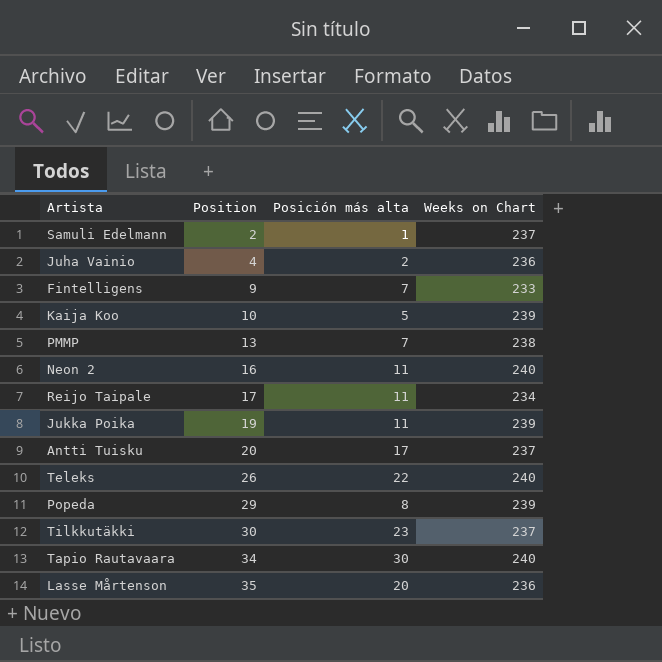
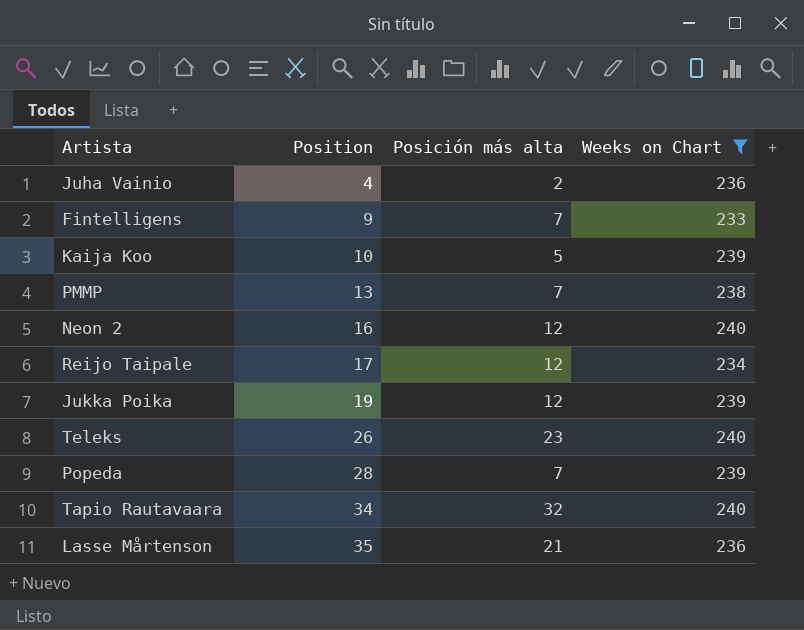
filter: none -> Weeks on Chart != 237
Neon 2 | Posición más alta: 11 -> 12
Reijo Taipale | Posición más alta: 11 -> 12
Jukka Poika | Posición más alta: 11 -> 12
Teleks | Posición más alta: 22 -> 23
Popeda | Position: 29 -> 28
Popeda | Posición más alta: 8 -> 7
Tapio Rautavaara | Posición más alta: 30 -> 32
Lasse Mårtenson | Posición más alta: 20 -> 21

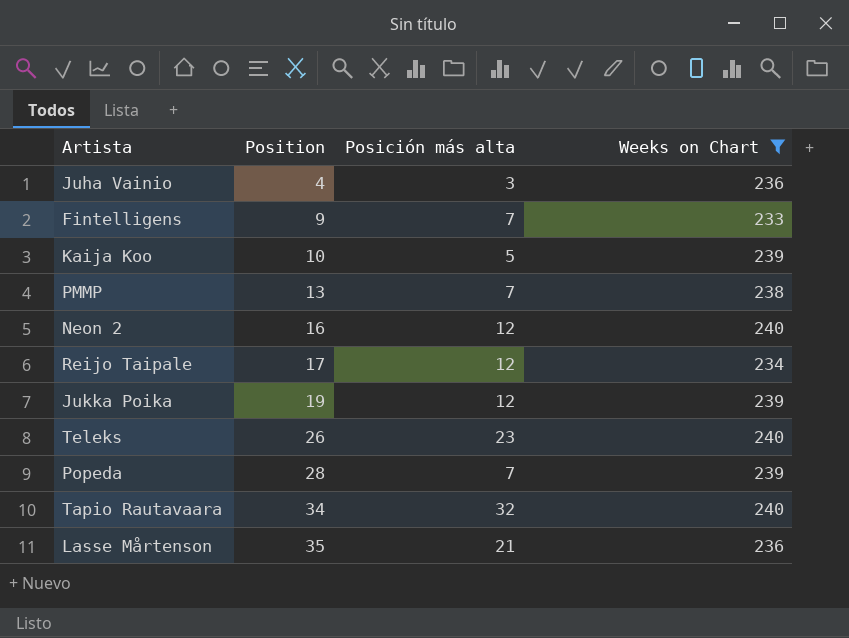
Juha Vainio | Posición más alta: 2 -> 3

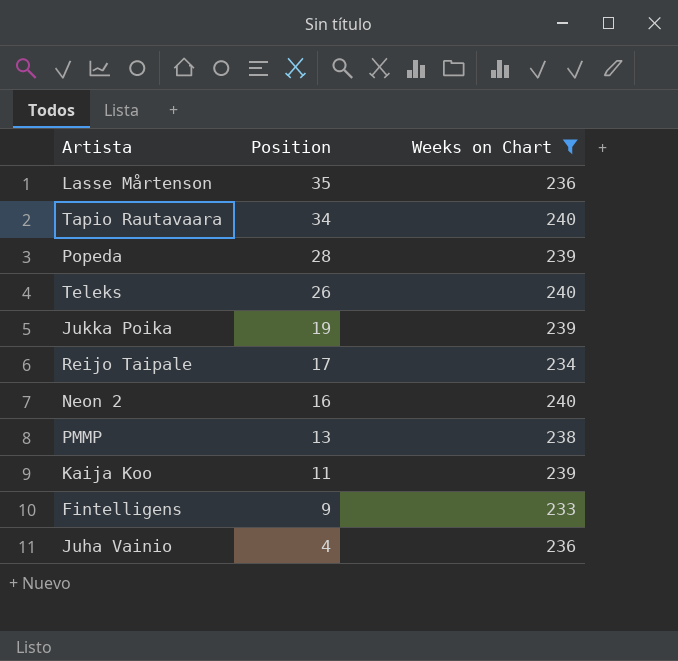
row order: Position ascending -> Position descending
column Posición más alta | position: 3 -> none
Kaija Koo | Position: 10 -> 11

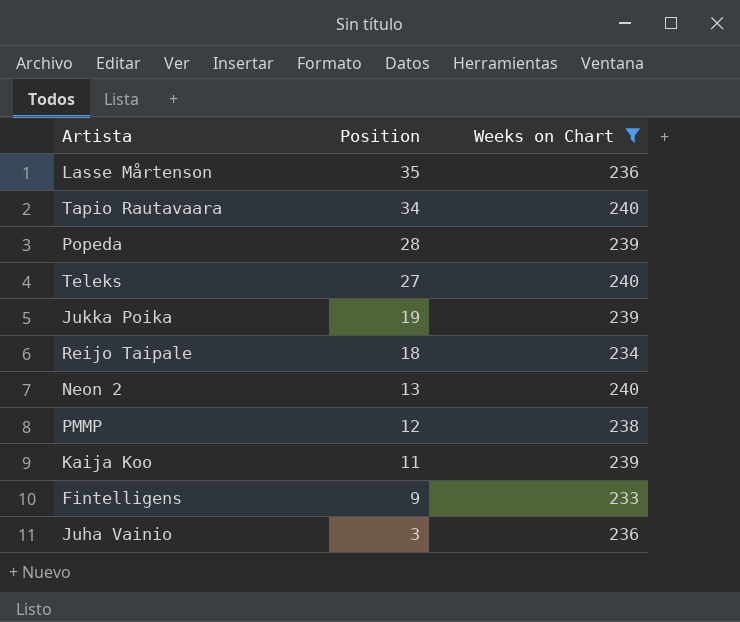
Teleks | Position: 26 -> 27
Reijo Taipale | Position: 17 -> 18
Neon 2 | Position: 16 -> 13
PMMP | Position: 13 -> 12
Juha Vainio | Position: 4 -> 3

